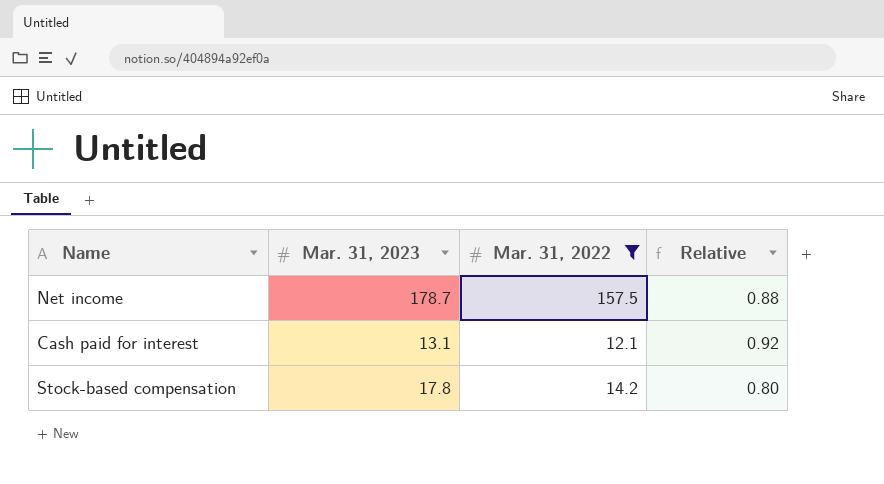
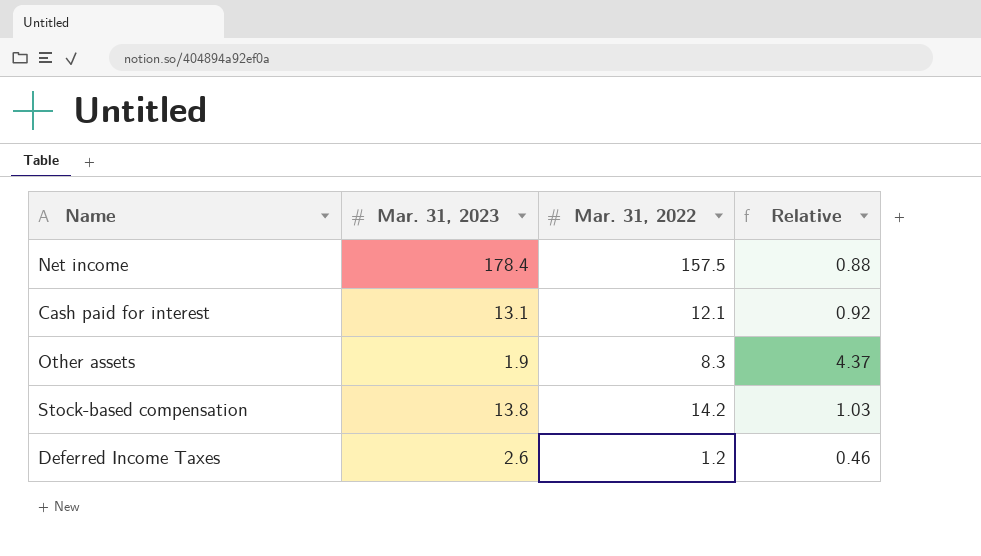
filter: Mar. 31, 2022 >= 12.1 -> none
Net income | Mar. 31, 2023: 178.7 -> 178.4
Stock-based compensation | Mar. 31, 2023: 17.8 -> 13.8
Stock-based compensation | Relative: 0.80 -> 1.03

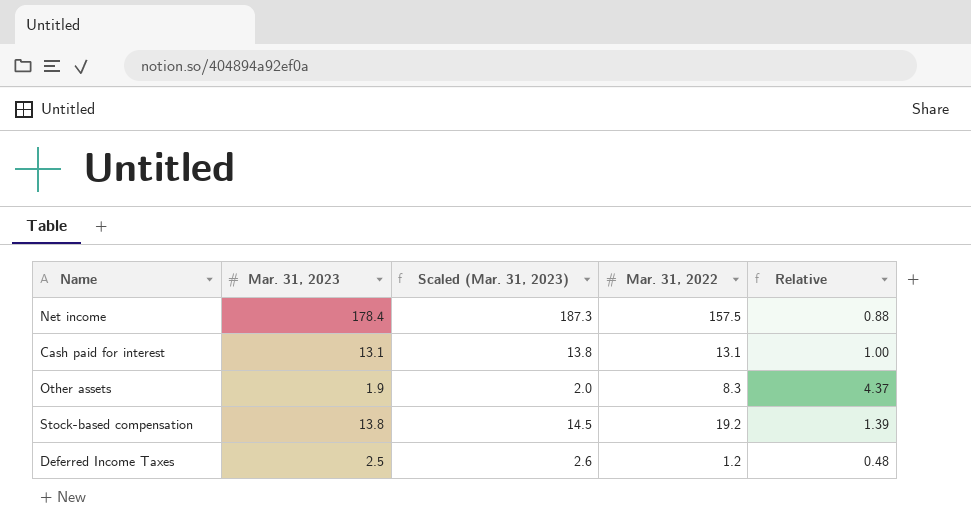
column Scaled (Mar. 31, 2023) | formula: none -> [Mar. 31, 2023] * 1.05
Cash paid for interest | Mar. 31, 2022: 12.1 -> 13.1
Cash paid for interest | Relative: 0.92 -> 1.00
Stock-based compensation | Mar. 31, 2022: 14.2 -> 19.2
Stock-based compensation | Relative: 1.03 -> 1.39
Deferred Income Taxes | Mar. 31, 2023: 2.6 -> 2.5
Deferred Income Taxes | Relative: 0.46 -> 0.48

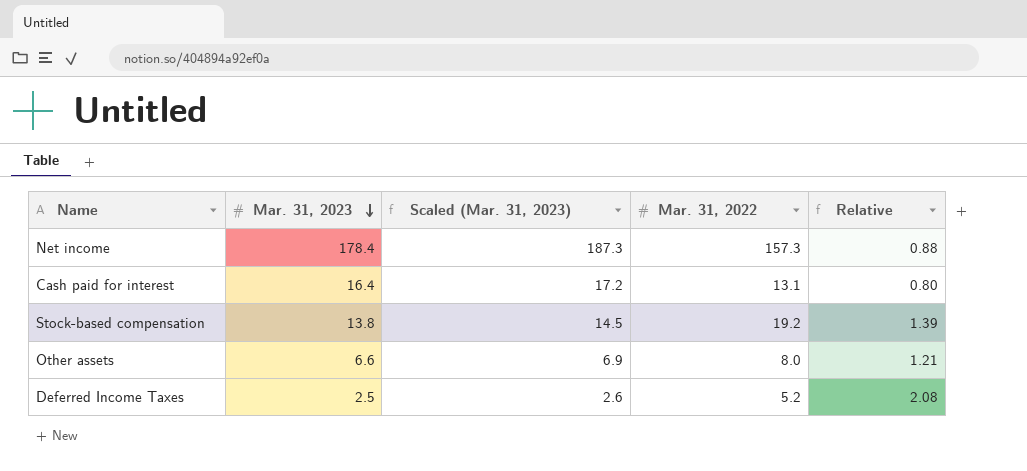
row order: none -> Mar. 31, 2023 descending
Net income | Mar. 31, 2022: 157.5 -> 157.3
Cash paid for interest | Mar. 31, 2023: 13.1 -> 16.4
Cash paid for interest | Scaled (Mar. 31, 2023): 13.8 -> 17.2
Cash paid for interest | Relative: 1.00 -> 0.80
Other assets | Mar. 31, 2023: 1.9 -> 6.6
Other assets | Scaled (Mar. 31, 2023): 2.0 -> 6.9
Other assets | Mar. 31, 2022: 8.3 -> 8.0
Other assets | Relative: 4.37 -> 1.21
Deferred Income Taxes | Mar. 31, 2022: 1.2 -> 5.2
Deferred Income Taxes | Relative: 0.48 -> 2.08

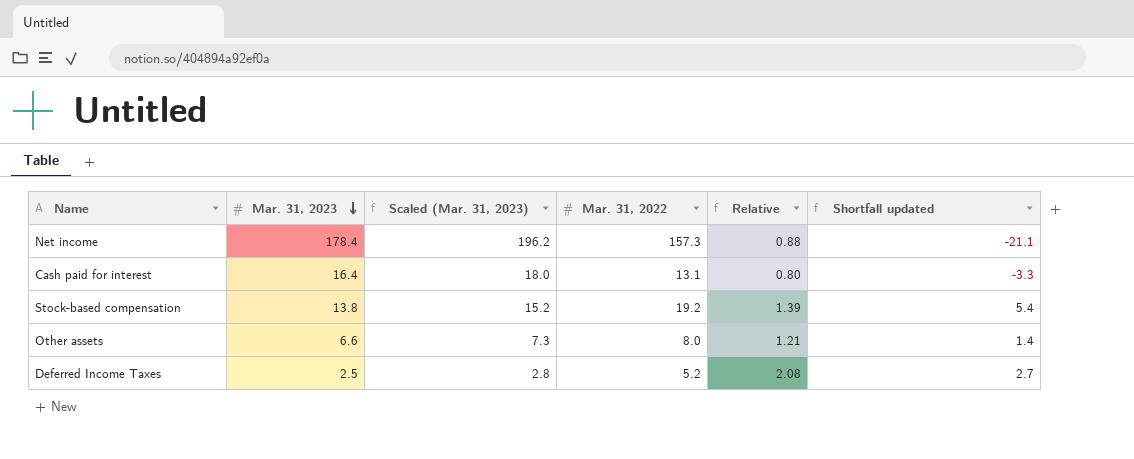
column Scaled (Mar. 31, 2023) | formula: [Mar. 31, 2023] * 1.05 -> [Mar. 31, 2023] * 1.1
column Shortfall updated | formula: none -> [Mar. 31, 2022] - [Mar. 31, 2023]

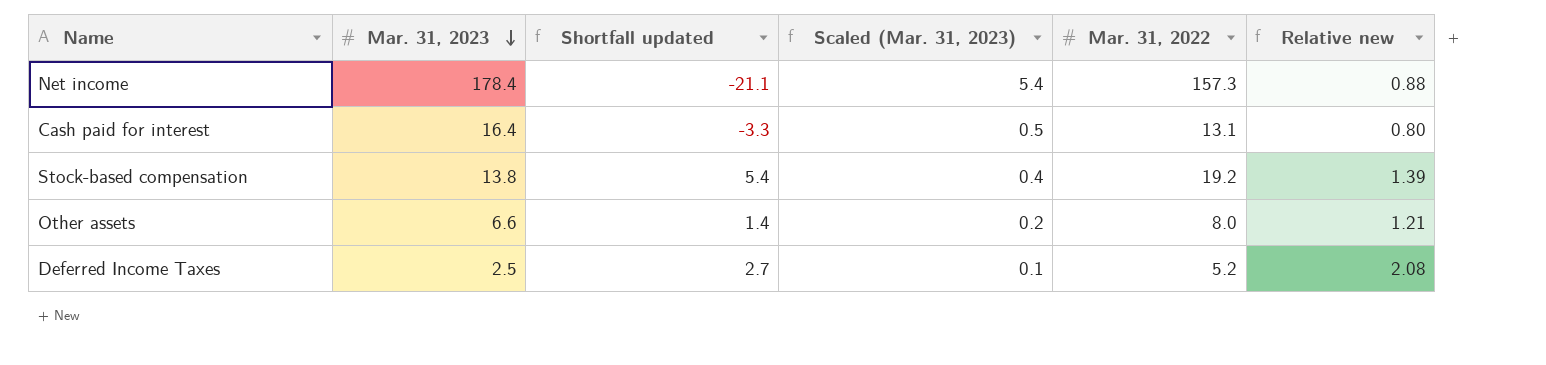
column Shortfall updated | position: 6 -> 3
column Scaled (Mar. 31, 2023) | formula: [Mar. 31, 2023] * 1.1 -> [Mar. 31, 2023] * 0.03
column name: Relative -> Relative new

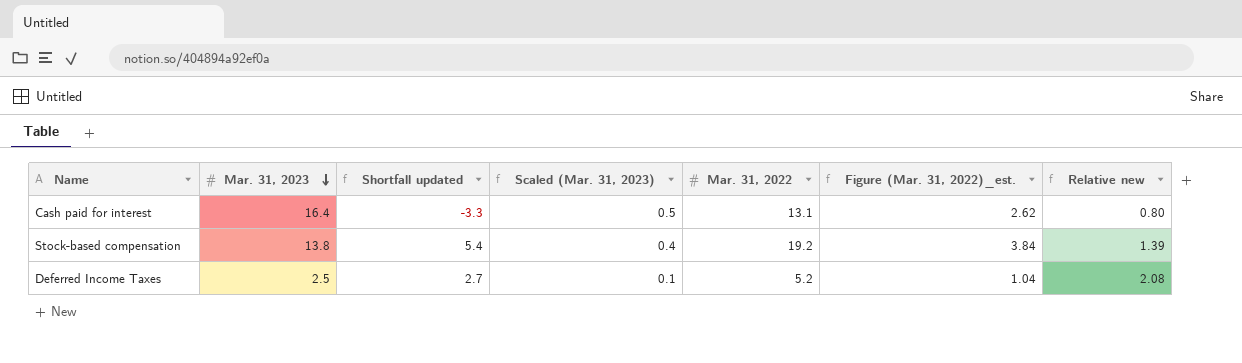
column Figure (Mar. 31, 2022)_est. | formula: none -> [Mar. 31, 2022] * 0.2
row Net income: 178.4 | -21.1 | 5.4 | 157.3 | 0.88 -> none
row Other assets: 6.6 | 1.4 | 0.2 | 8.0 | 1.21 -> none

